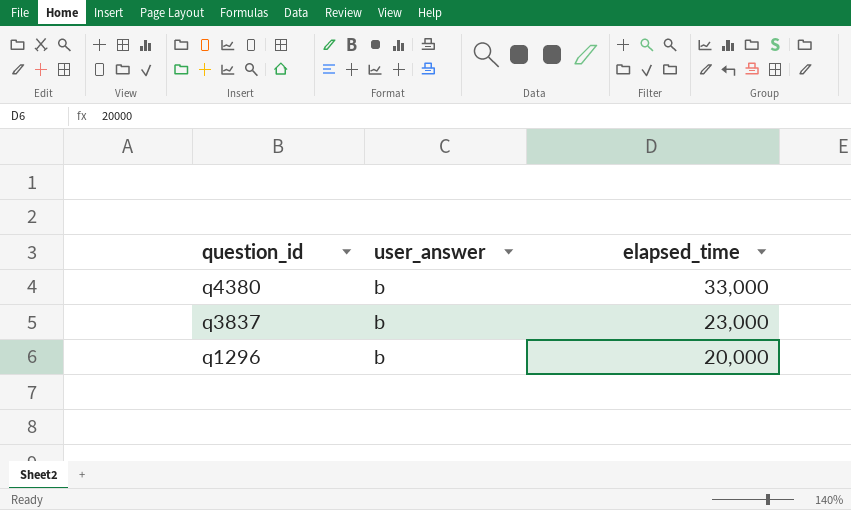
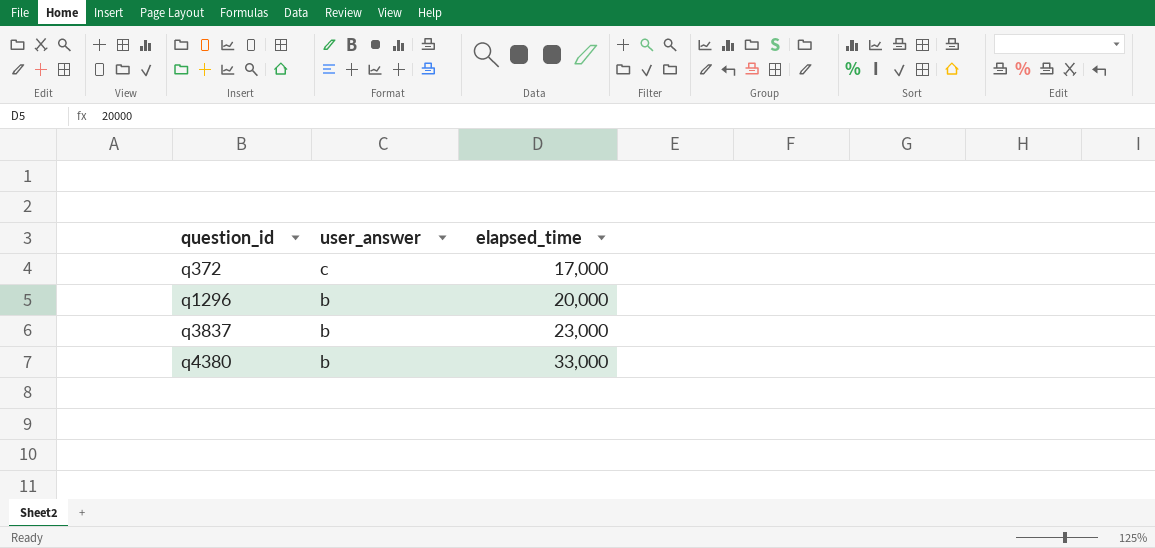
row order: question_id descending -> question_id ascending
row q372: none -> c | 17,000

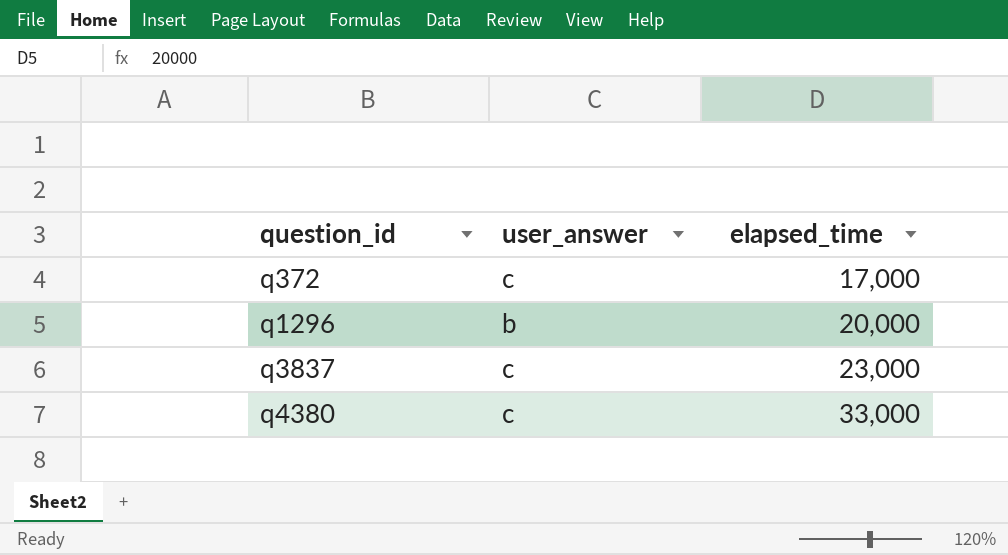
q3837 | user_answer: b -> c
q4380 | user_answer: b -> c

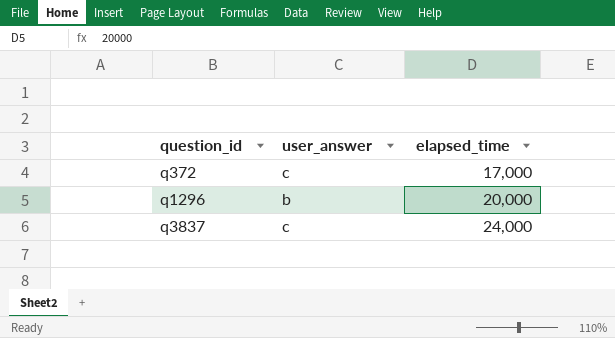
row q4380: c | 33,000 -> none
q3837 | elapsed_time: 23,000 -> 24,000

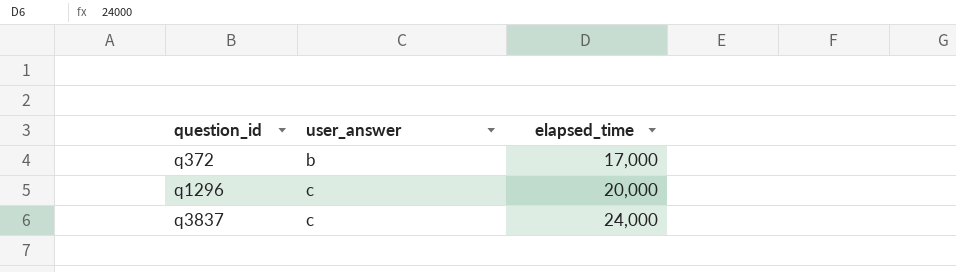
q372 | user_answer: c -> b
q1296 | user_answer: b -> c

